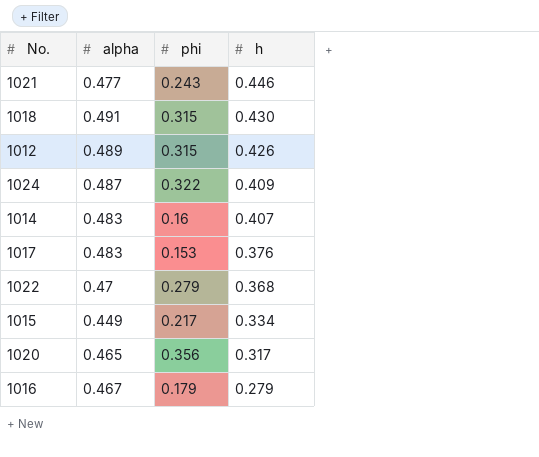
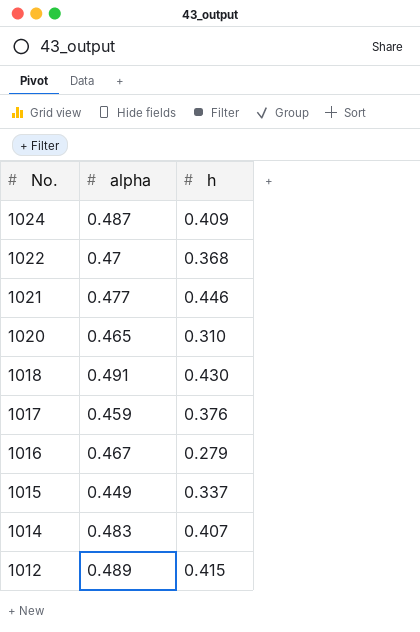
row order: h descending -> No. descending
column phi | position: 3 -> none
1020 | h: 0.317 -> 0.310
1017 | alpha: 0.483 -> 0.459
1015 | h: 0.334 -> 0.337
1012 | h: 0.426 -> 0.415

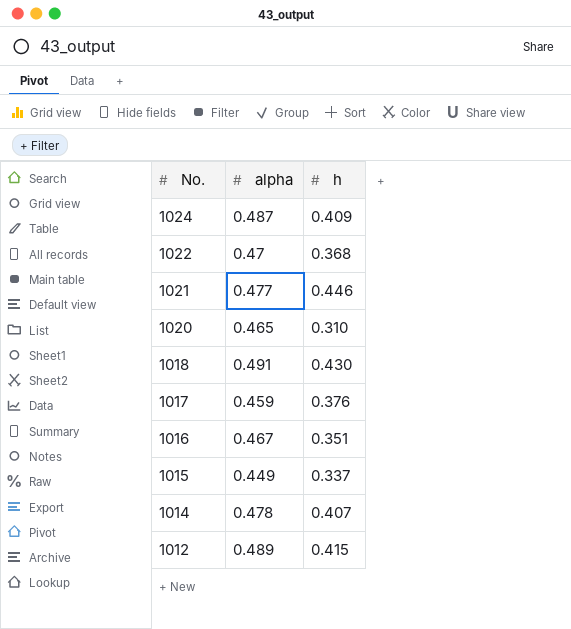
1016 | h: 0.279 -> 0.351
1014 | alpha: 0.483 -> 0.478

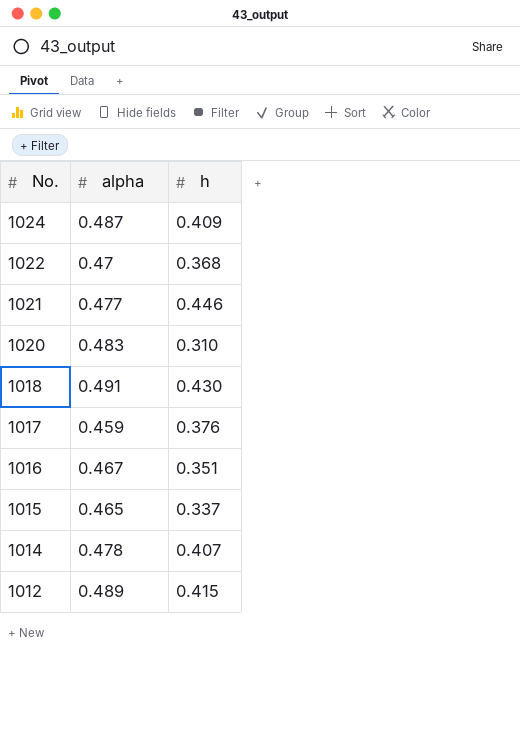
1020 | alpha: 0.465 -> 0.483
1015 | alpha: 0.449 -> 0.465

